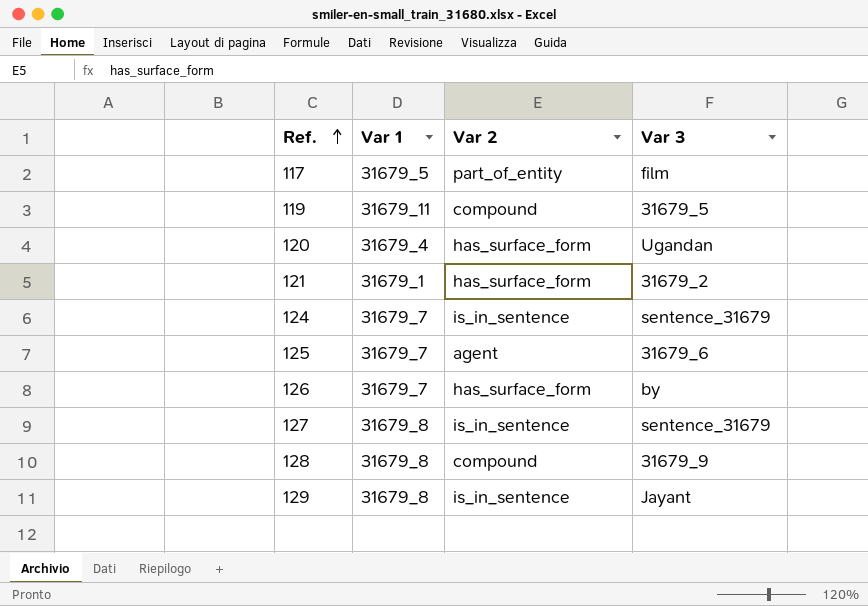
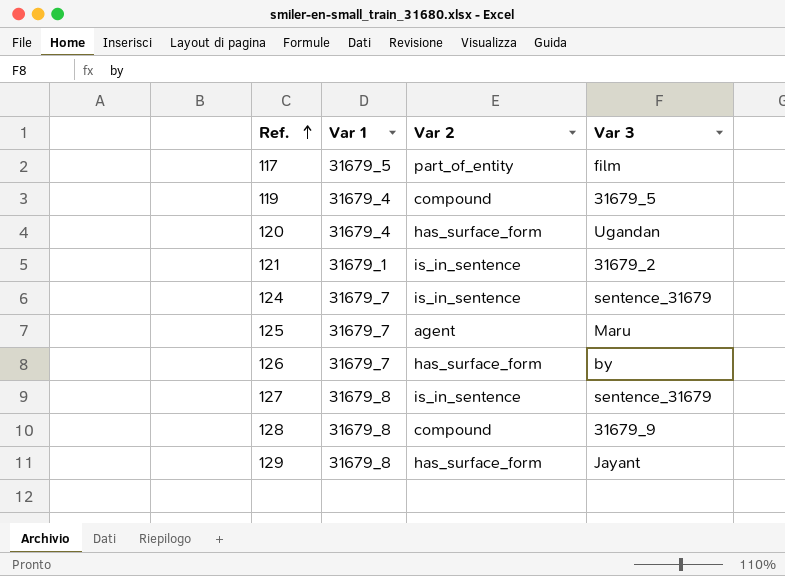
119 | Var 1: 31679_11 -> 31679_4
121 | Var 2: has_surface_form -> is_in_sentence
125 | Var 3: 31679_6 -> Maru
129 | Var 2: is_in_sentence -> has_surface_form

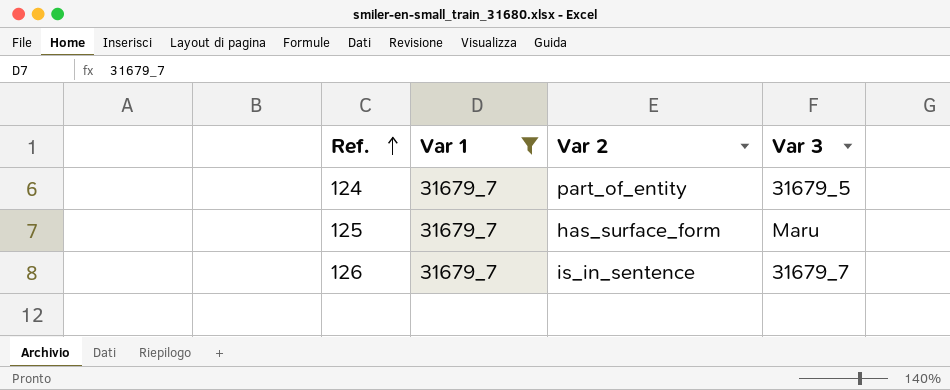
filter: none -> Var 1 = 31679_7
124 | Var 2: is_in_sentence -> part_of_entity
124 | Var 3: sentence_31679 -> 31679_5
125 | Var 2: agent -> has_surface_form
126 | Var 2: has_surface_form -> is_in_sentence
126 | Var 3: by -> 31679_7

